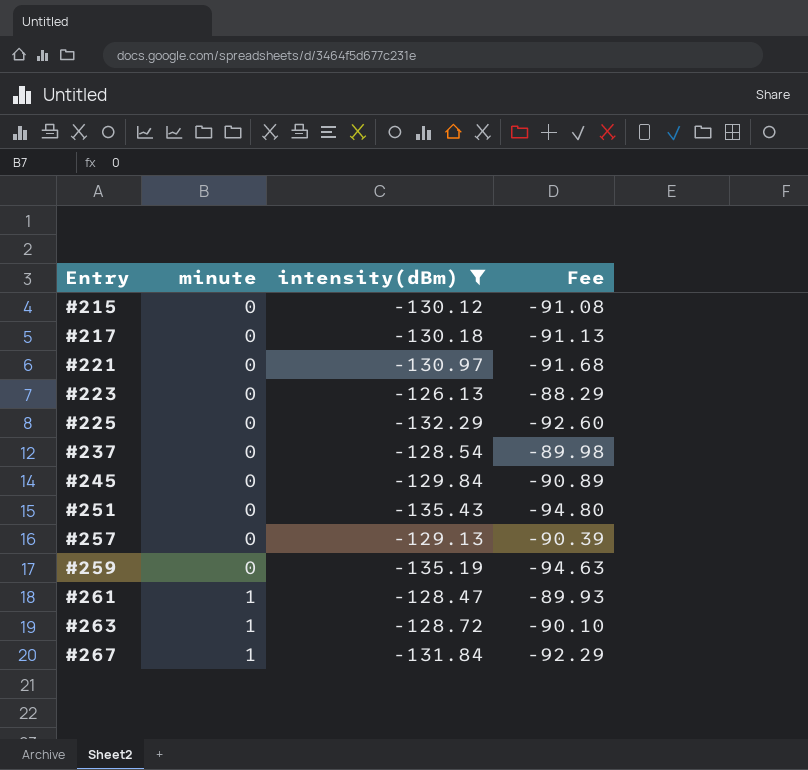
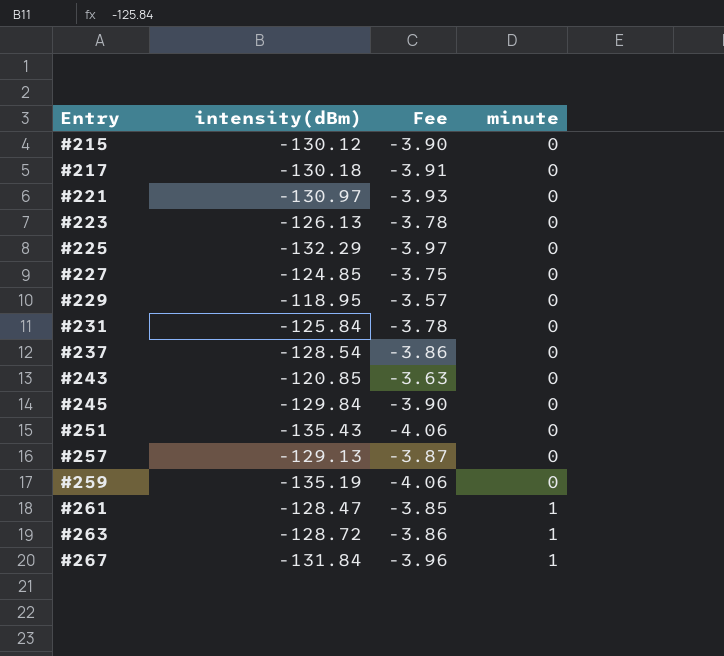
filter: intensity(dBm) <= -126.13 -> none
column Fee | formula: [intensity(dBm)] * 0.7 -> [intensity(dBm)] * 0.03
column minute | position: 2 -> 4

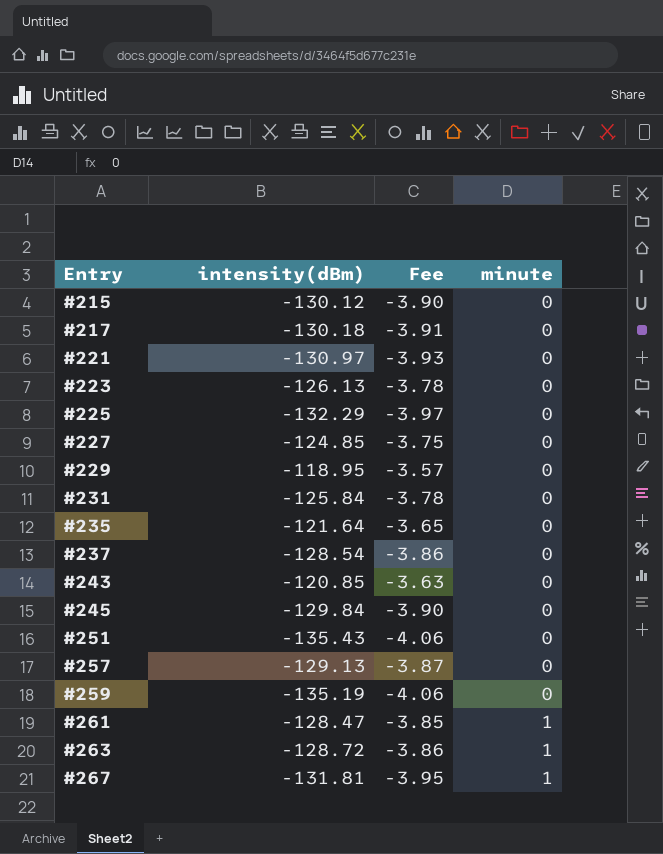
row #235: none -> -121.64 | -3.65 | 0
#267 | intensity(dBm): -131.84 -> -131.81
#267 | Fee: -3.96 -> -3.95

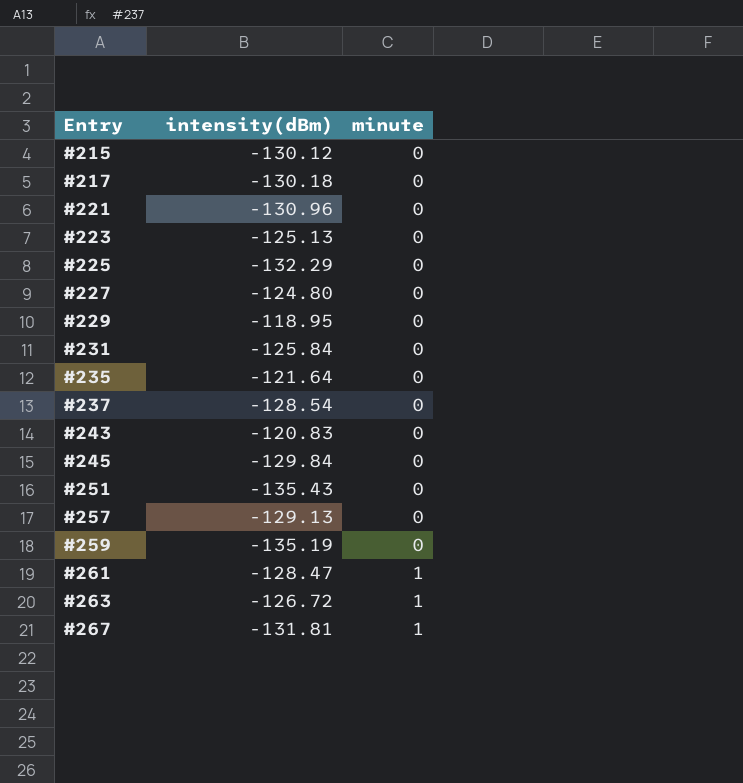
column Fee | formula: [intensity(dBm)] * 0.03 -> none
#221 | intensity(dBm): -130.97 -> -130.96
#223 | intensity(dBm): -126.13 -> -125.13
#227 | intensity(dBm): -124.85 -> -124.80
#243 | intensity(dBm): -120.85 -> -120.83
#263 | intensity(dBm): -128.72 -> -126.72

